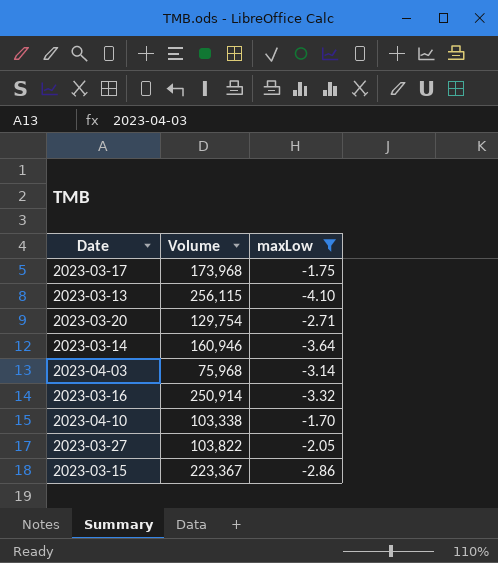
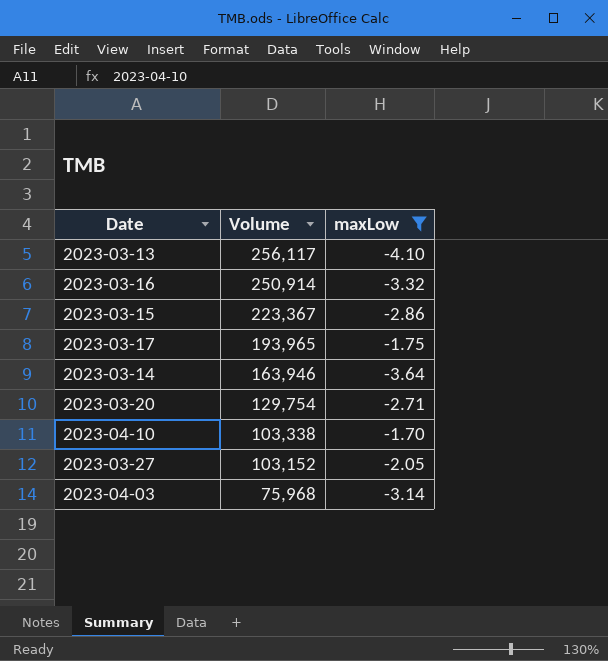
row order: none -> Volume descending
2023-03-13 | Volume: 256,115 -> 256,117
2023-03-17 | Volume: 173,968 -> 193,965
2023-03-14 | Volume: 160,946 -> 163,946
2023-03-27 | Volume: 103,822 -> 103,152

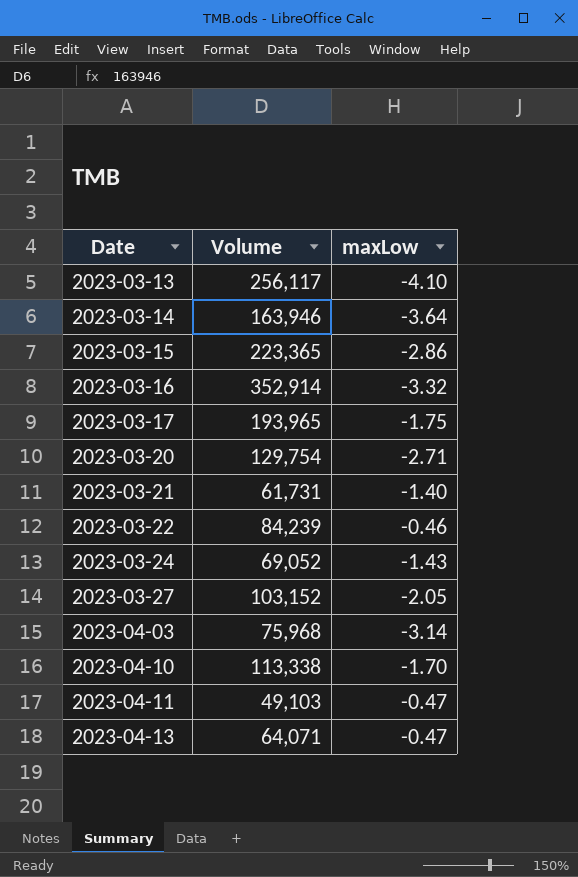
filter: maxLow <= -1.70 -> none
row order: Volume descending -> Date ascending
2023-03-15 | Volume: 223,367 -> 223,365
2023-03-16 | Volume: 250,914 -> 352,914
2023-04-10 | Volume: 103,338 -> 113,338

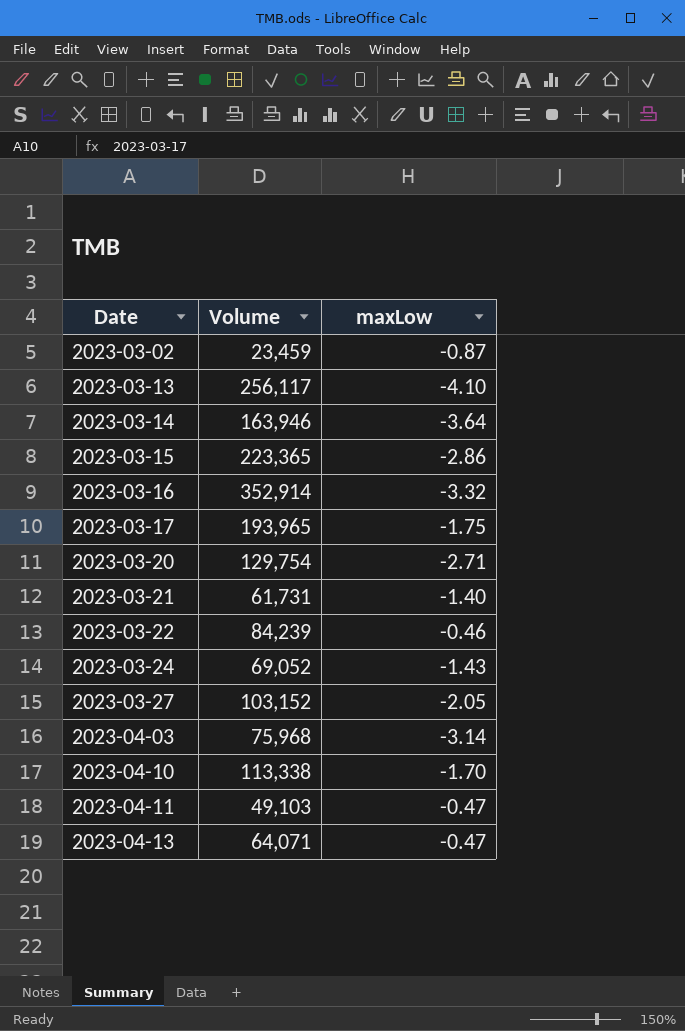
row 2023-03-02: none -> 23,459 | -0.87

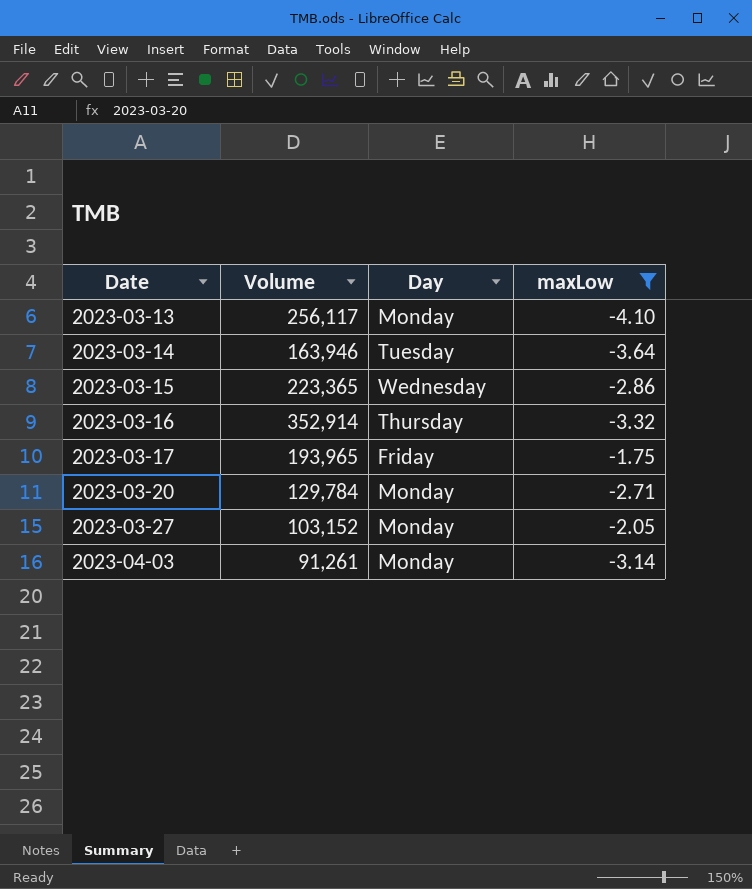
filter: none -> maxLow <= -1.75
column Day | position: none -> 3
2023-03-20 | Volume: 129,754 -> 129,784
2023-04-03 | Volume: 75,968 -> 91,261

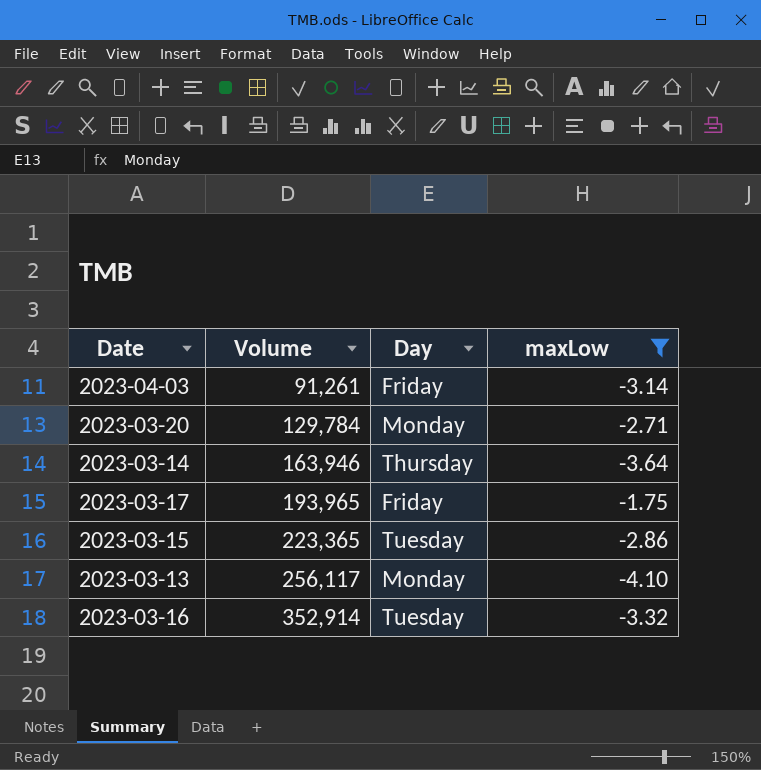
row order: Date ascending -> Volume ascending
row 2023-03-27: 103,152 | Monday | -2.05 -> none
2023-04-03 | Day: Monday -> Friday
2023-03-14 | Day: Tuesday -> Thursday
2023-03-15 | Day: Wednesday -> Tuesday
2023-03-16 | Day: Thursday -> Tuesday

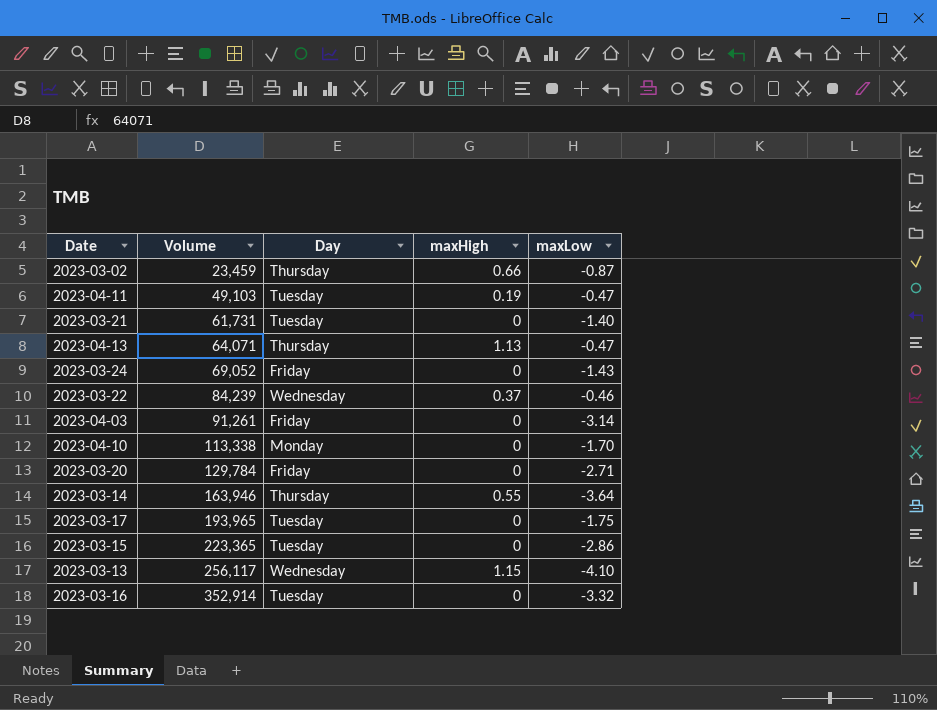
filter: maxLow <= -1.75 -> none
column maxHigh | position: none -> 4
2023-03-20 | Day: Monday -> Friday
2023-03-17 | Day: Friday -> Tuesday
2023-03-13 | Day: Monday -> Wednesday

